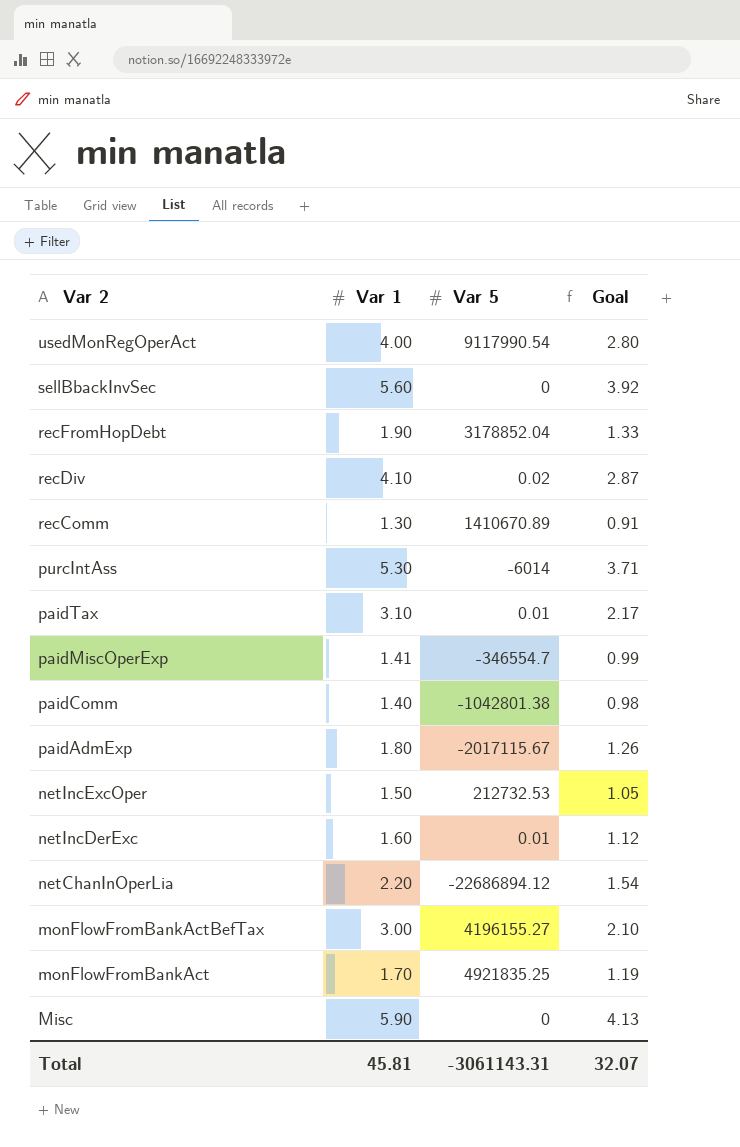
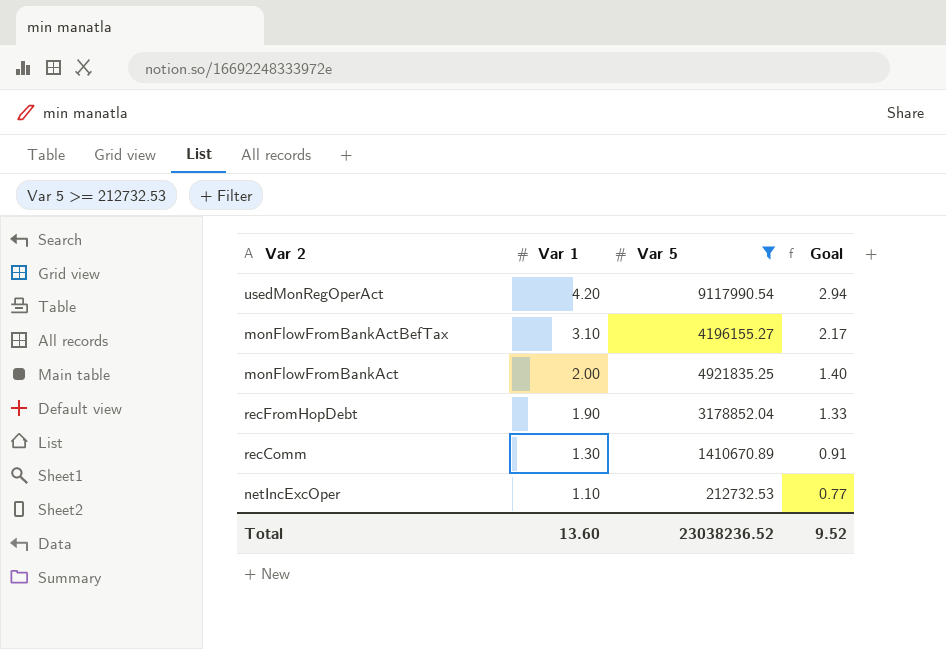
filter: none -> Var 5 >= 212732.53
row order: Var 2 descending -> Var 1 descending
usedMonRegOperAct | Var 1: 4.00 -> 4.20
usedMonRegOperAct | Goal: 2.80 -> 2.94
monFlowFromBankActBefTax | Var 1: 3.00 -> 3.10
monFlowFromBankActBefTax | Goal: 2.10 -> 2.17
monFlowFromBankAct | Var 1: 1.70 -> 2.00
monFlowFromBankAct | Goal: 1.19 -> 1.40
netIncExcOper | Var 1: 1.50 -> 1.10
netIncExcOper | Goal: 1.05 -> 0.77
Total | Var 1: 45.81 -> 13.60
Total | Var 5: -3061143.31 -> 23038236.52
Total | Goal: 32.07 -> 9.52

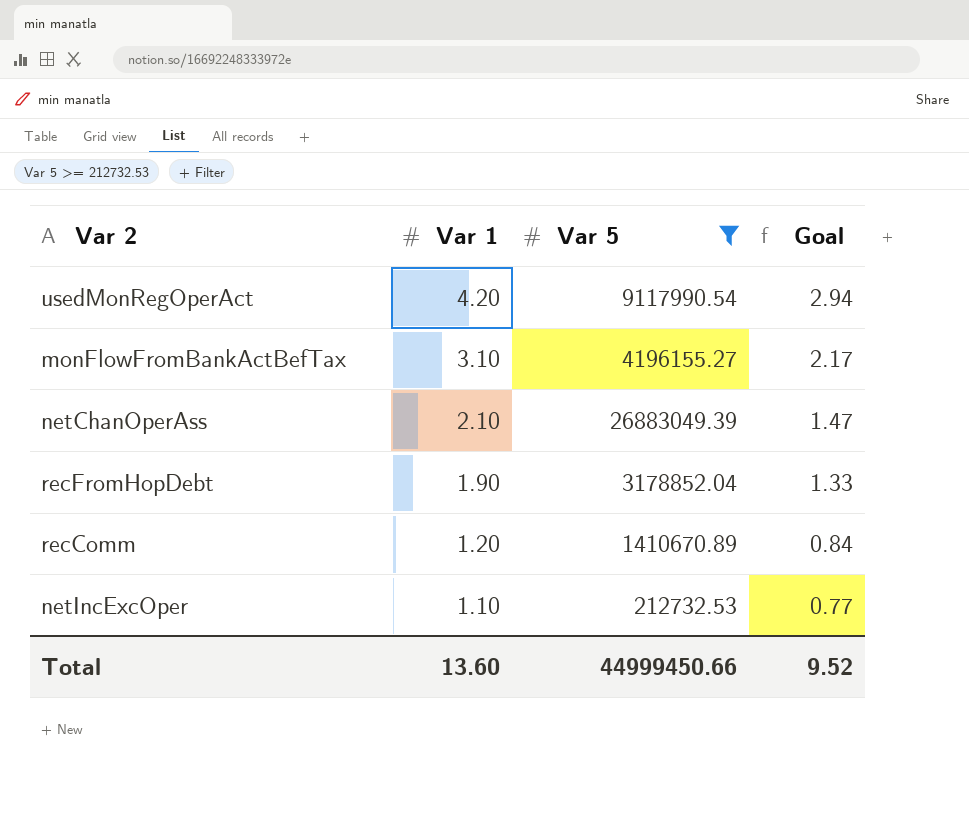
row monFlowFromBankAct: 2.00 | 4921835.25 | 1.40 -> none
row netChanOperAss: none -> 2.10 | 26883049.39 | 1.47
recComm | Var 1: 1.30 -> 1.20
recComm | Goal: 0.91 -> 0.84
Total | Var 5: 23038236.52 -> 44999450.66

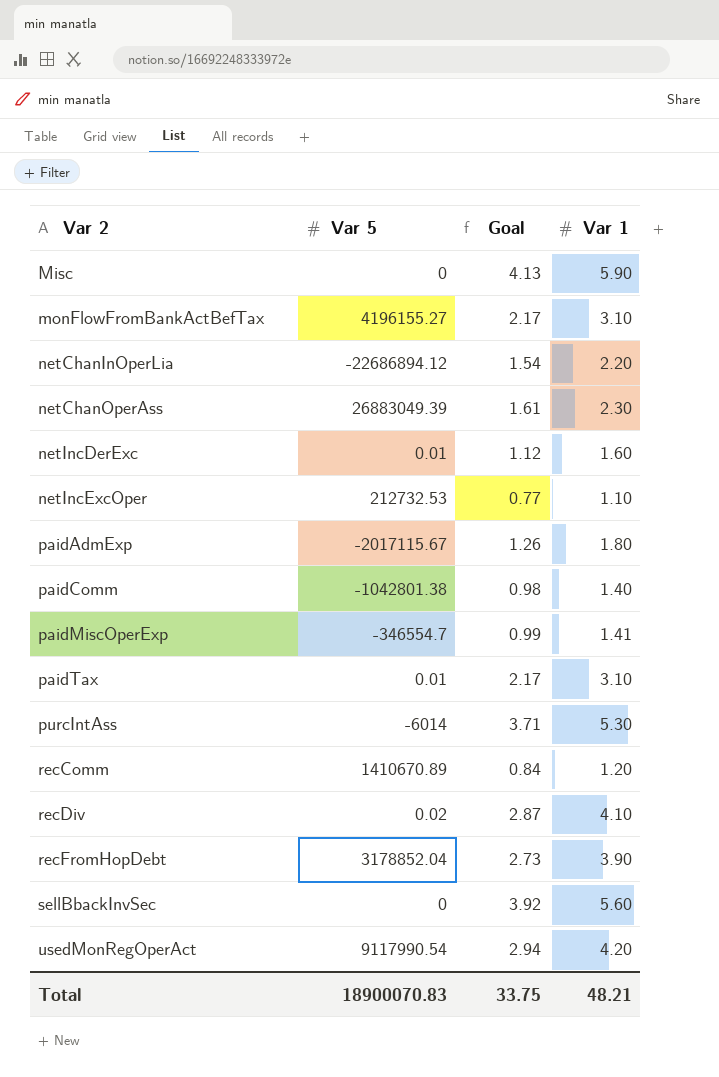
filter: Var 5 >= 212732.53 -> none
row order: Var 1 descending -> Var 2 ascending
column Var 1 | position: 2 -> 4
netChanOperAss | Goal: 1.47 -> 1.61
netChanOperAss | Var 1: 2.10 -> 2.30
recFromHopDebt | Goal: 1.33 -> 2.73
recFromHopDebt | Var 1: 1.90 -> 3.90
Total | Var 5: 44999450.66 -> 18900070.83
Total | Goal: 9.52 -> 33.75
Total | Var 1: 13.60 -> 48.21

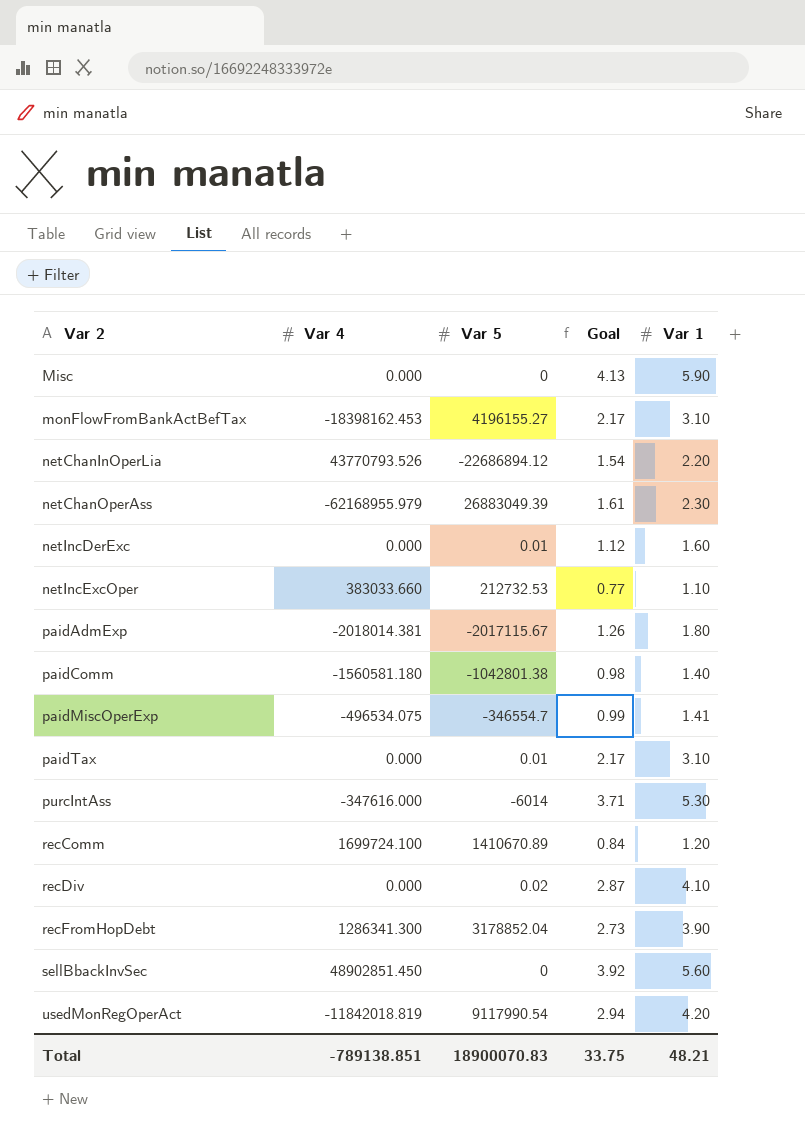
column Var 4 | position: none -> 2

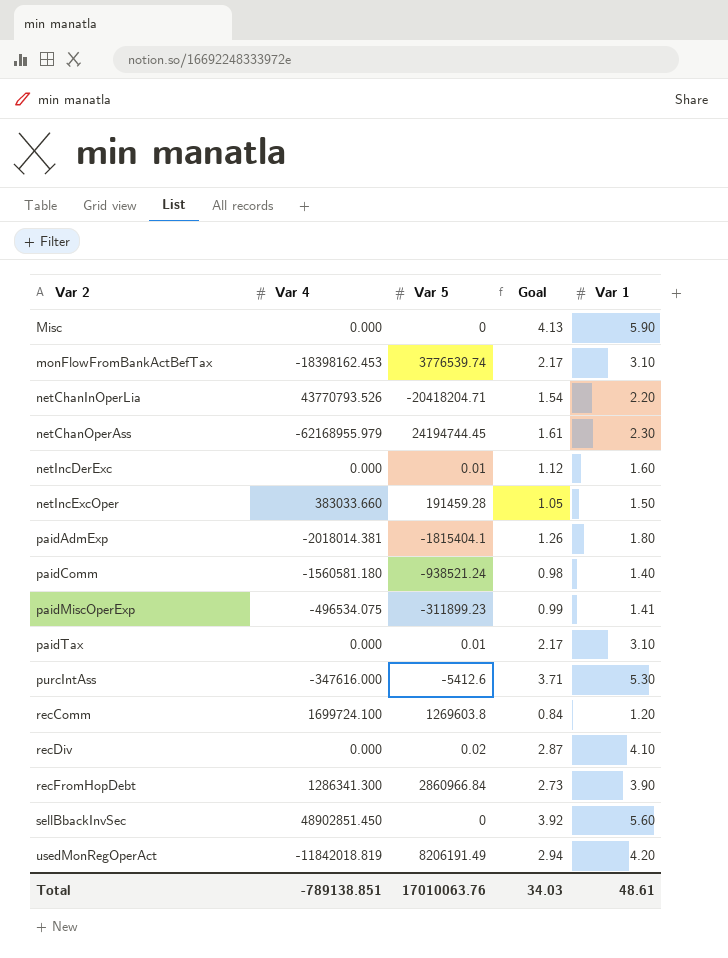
monFlowFromBankActBefTax | Var 5: 4196155.27 -> 3776539.74
netChanInOperLia | Var 5: -22686894.12 -> -20418204.71
netChanOperAss | Var 5: 26883049.39 -> 24194744.45
netIncExcOper | Var 5: 212732.53 -> 191459.28
netIncExcOper | Goal: 0.77 -> 1.05
netIncExcOper | Var 1: 1.10 -> 1.50
paidAdmExp | Var 5: -2017115.67 -> -1815404.1
paidComm | Var 5: -1042801.38 -> -938521.24
paidMiscOperExp | Var 5: -346554.7 -> -311899.23
purcIntAss | Var 5: -6014 -> -5412.6
recComm | Var 5: 1410670.89 -> 1269603.8
recFromHopDebt | Var 5: 3178852.04 -> 2860966.84
usedMonRegOperAct | Var 5: 9117990.54 -> 8206191.49
Total | Var 5: 18900070.83 -> 17010063.76
Total | Goal: 33.75 -> 34.03
Total | Var 1: 48.21 -> 48.61

